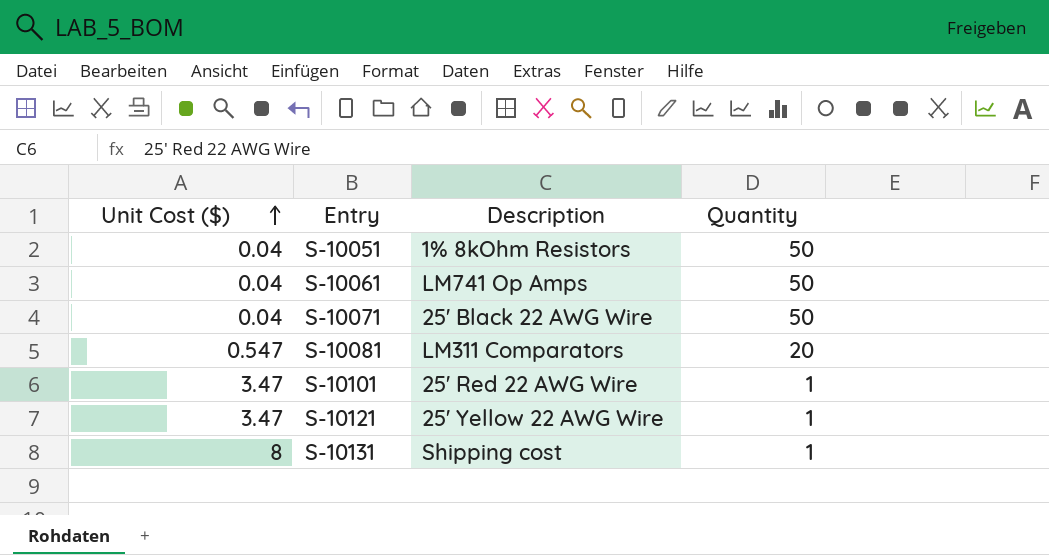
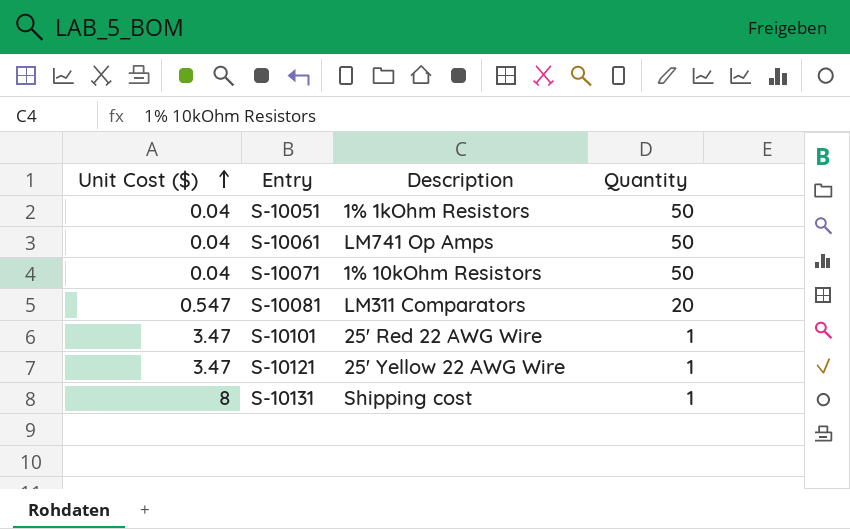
S-10051 | Description: 1% 8kOhm Resistors -> 1% 1kOhm Resistors
S-10071 | Description: 25' Black 22 AWG Wire -> 1% 10kOhm Resistors

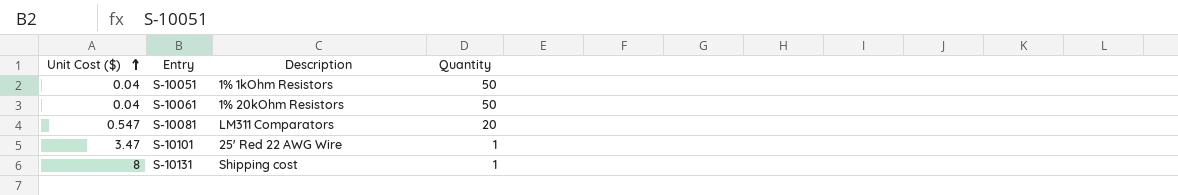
row S-10071: 0.04 | 1% 10kOhm Resistors | 50 -> none
row S-10121: 3.47 | 25' Yellow 22 AWG Wire | 1 -> none
S-10061 | Description: LM741 Op Amps -> 1% 20kOhm Resistors

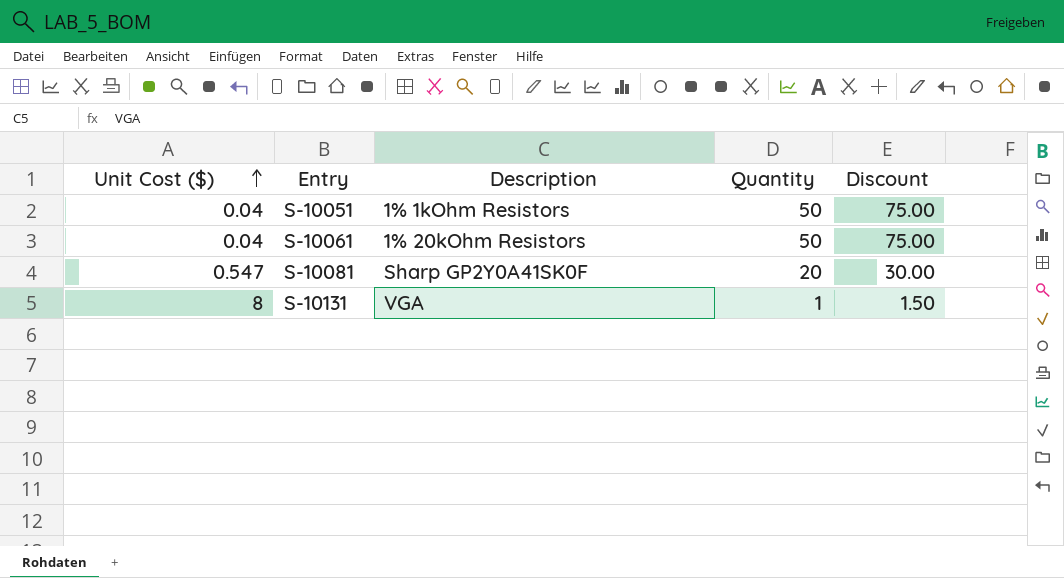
column Discount | formula: none -> [Quantity] * 1.5
row S-10101: 3.47 | 25' Red 22 AWG Wire | 1 -> none
S-10081 | Description: LM311 Comparators -> Sharp GP2Y0A41SK0F
S-10131 | Description: Shipping cost -> VGA

